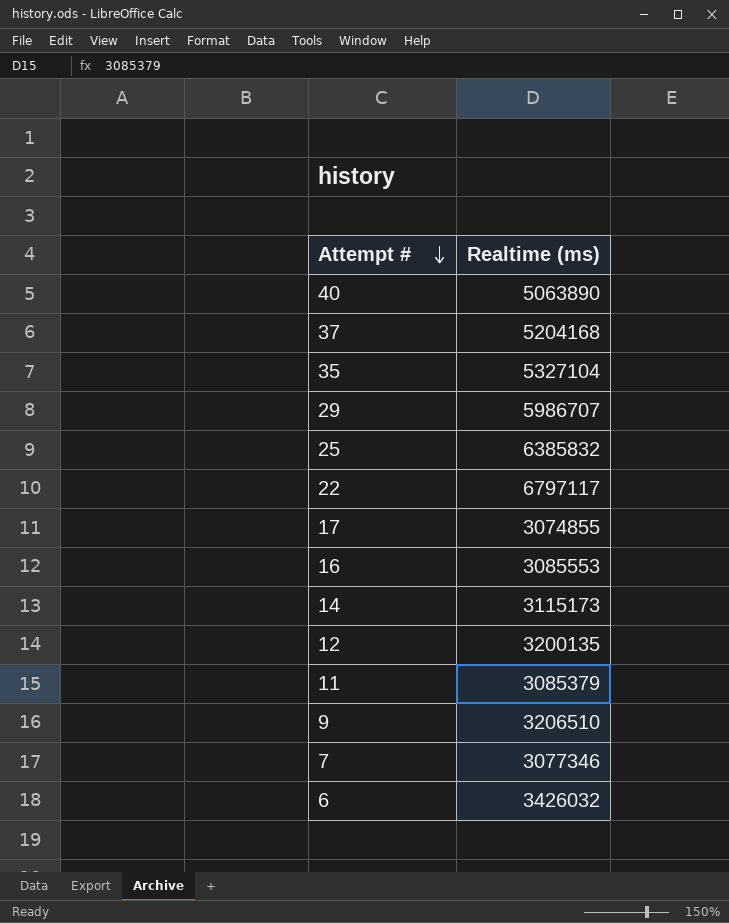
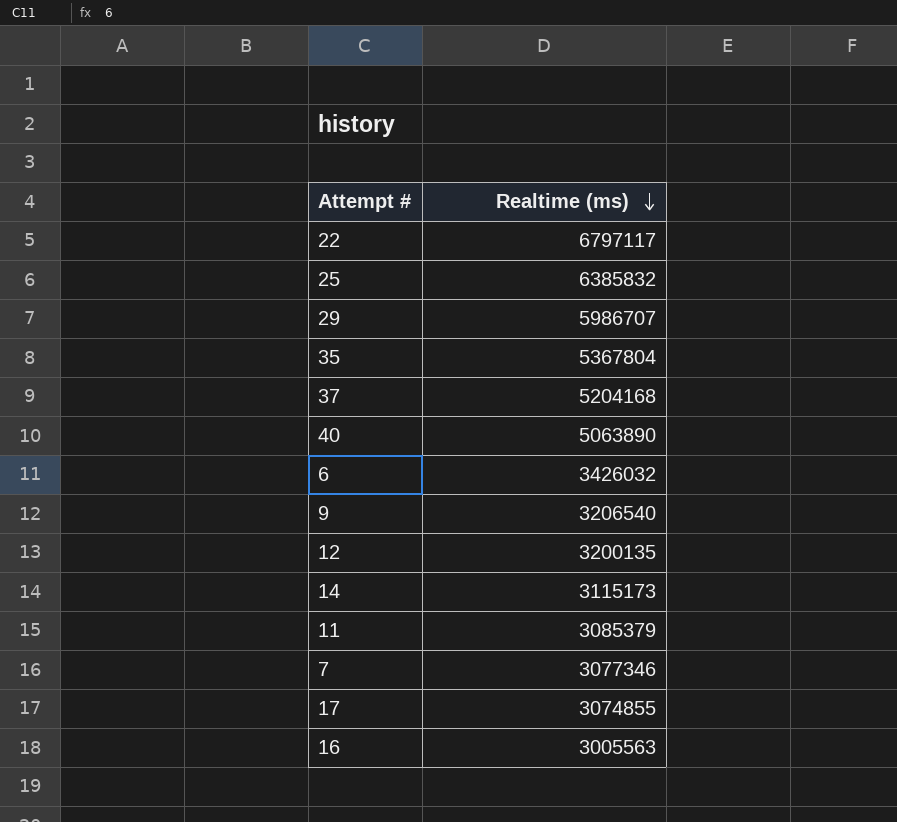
row order: Attempt # descending -> Realtime (ms) descending
35 | Realtime (ms): 5327104 -> 5367804
9 | Realtime (ms): 3206510 -> 3206540
16 | Realtime (ms): 3085553 -> 3005563

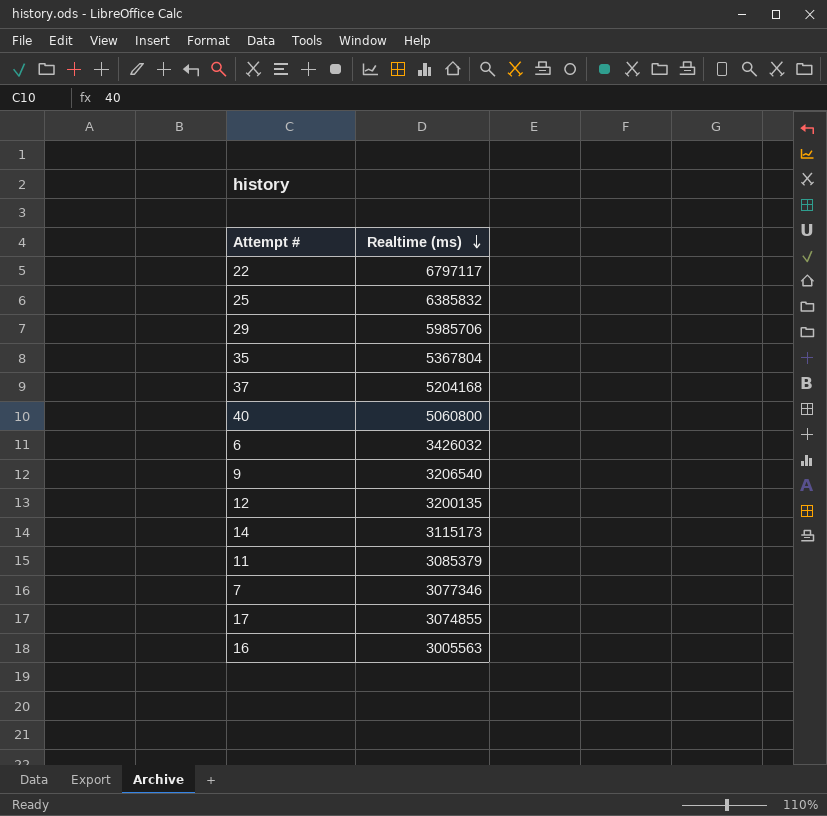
29 | Realtime (ms): 5986707 -> 5985706
40 | Realtime (ms): 5063890 -> 5060800

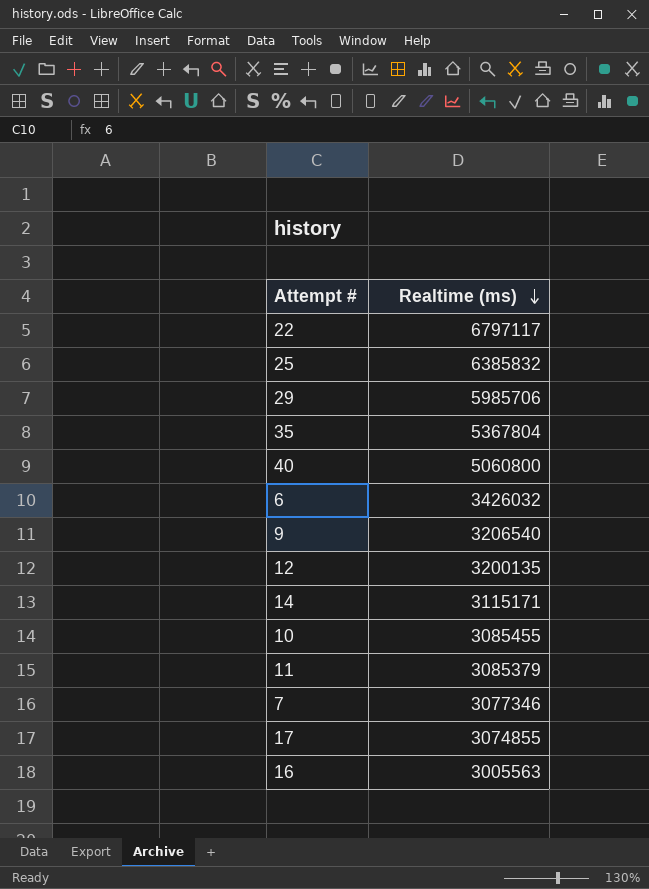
row 37: 5204168 -> none
14 | Realtime (ms): 3115173 -> 3115171
row 10: none -> 3085455

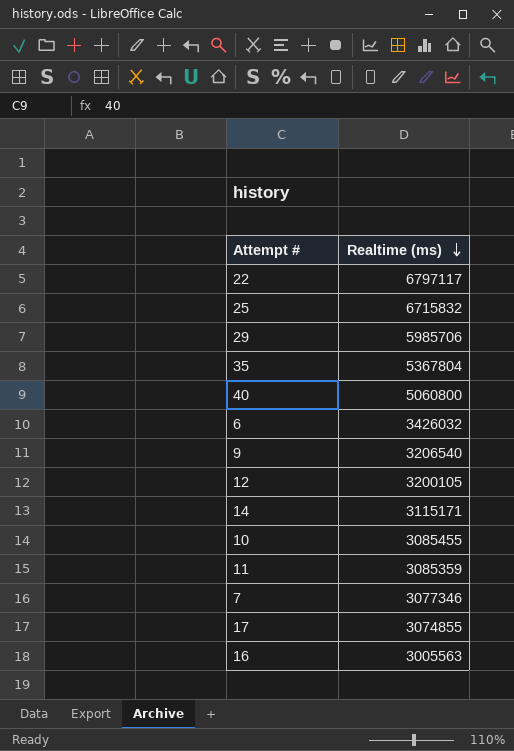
25 | Realtime (ms): 6385832 -> 6715832
12 | Realtime (ms): 3200135 -> 3200105
11 | Realtime (ms): 3085379 -> 3085359

